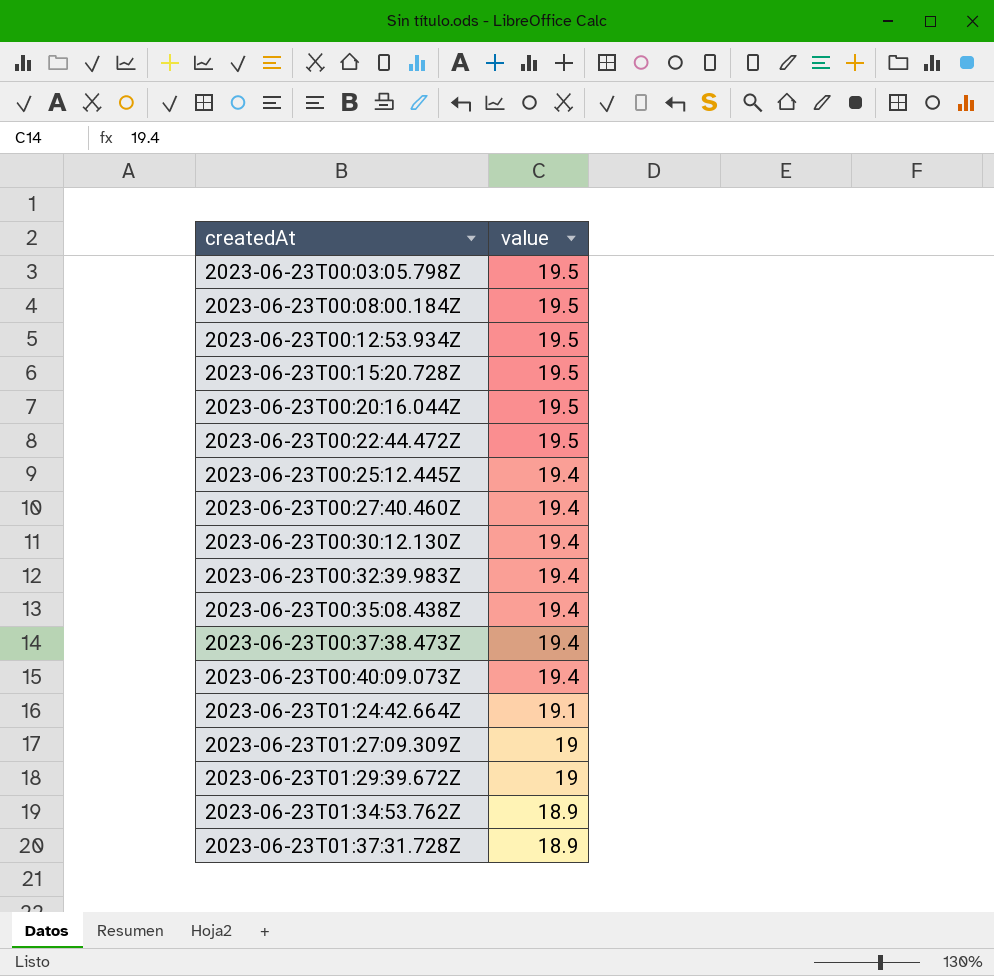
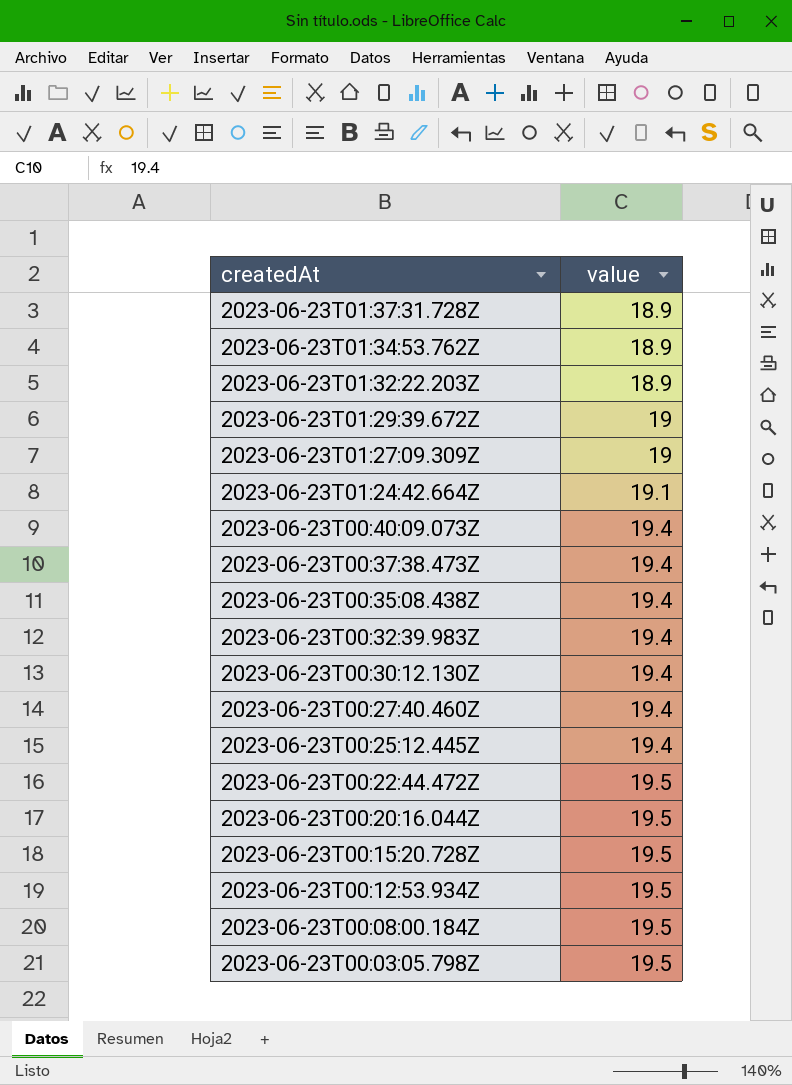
row order: createdAt ascending -> createdAt descending
row 2023-06-23T01:32:22.203Z: none -> 18.9

